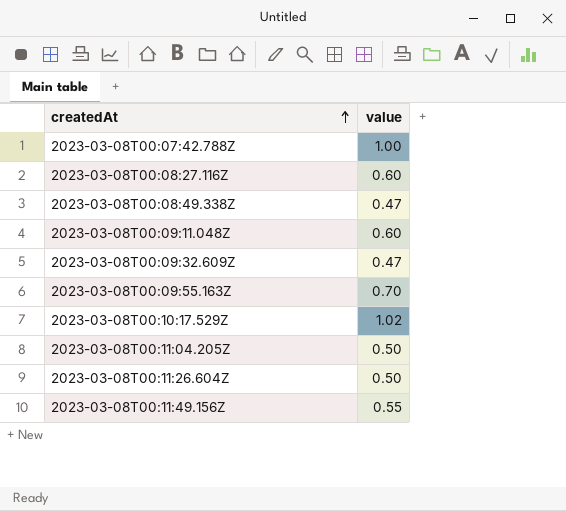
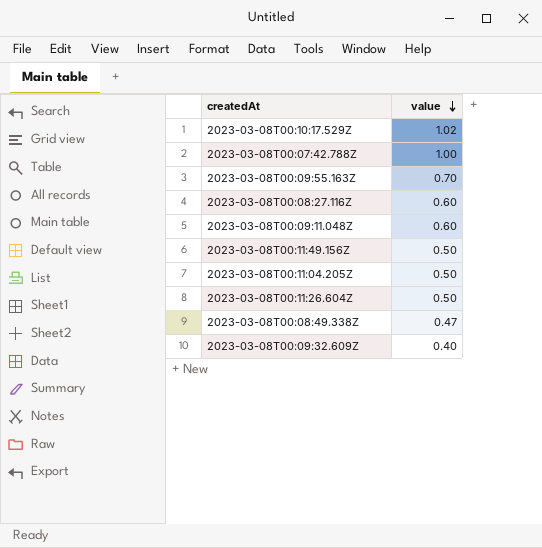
row order: createdAt ascending -> value descending
2023-03-08T00:11:49.156Z | value: 0.55 -> 0.50
2023-03-08T00:09:32.609Z | value: 0.47 -> 0.40

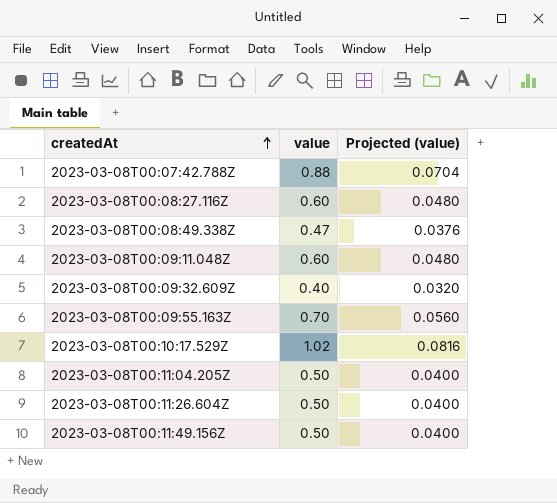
row order: value descending -> createdAt ascending
column Projected (value) | formula: none -> [value] * 0.08
2023-03-08T00:07:42.788Z | value: 1.00 -> 0.88

